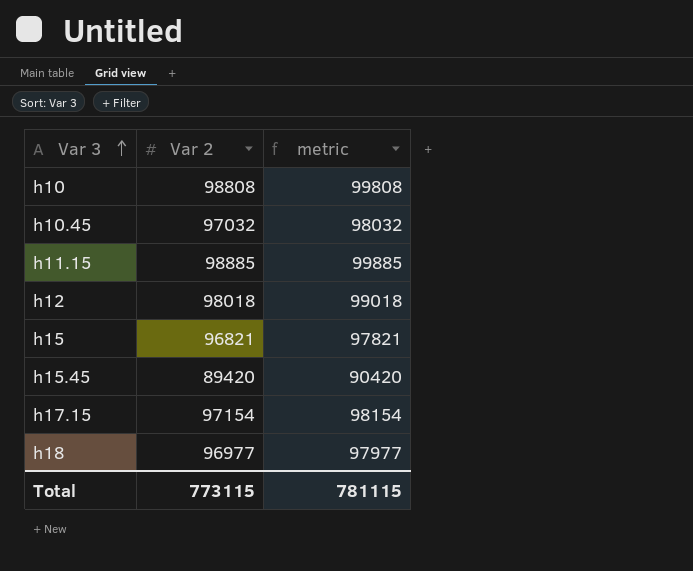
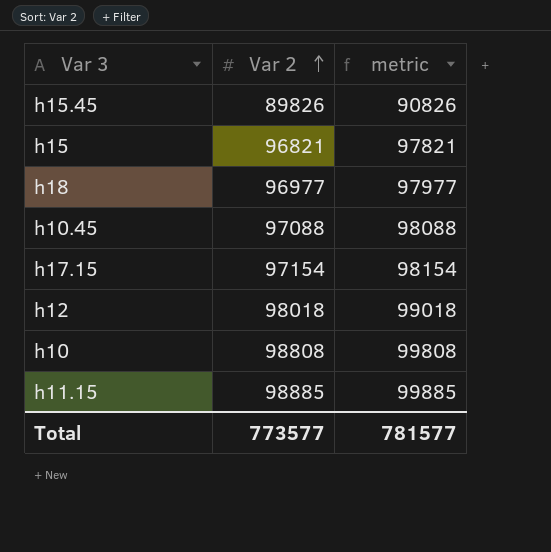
row order: Var 3 ascending -> Var 2 ascending
h15.45 | Var 2: 89420 -> 89826
h15.45 | metric: 90420 -> 90826
h10.45 | Var 2: 97032 -> 97088
h10.45 | metric: 98032 -> 98088
Total | Var 2: 773115 -> 773577
Total | metric: 781115 -> 781577

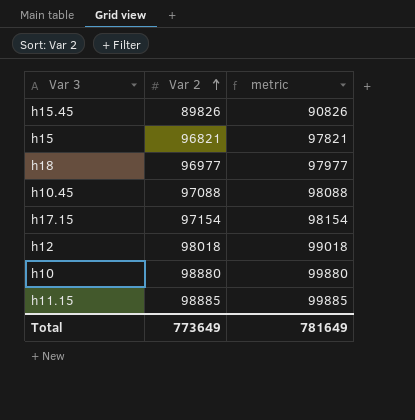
h10 | Var 2: 98808 -> 98880
h10 | metric: 99808 -> 99880
Total | Var 2: 773577 -> 773649
Total | metric: 781577 -> 781649

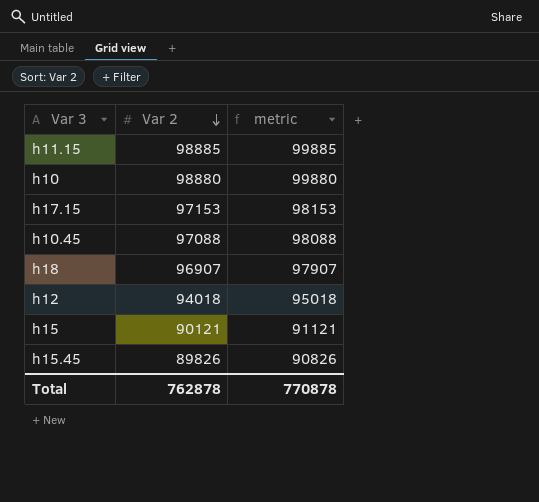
row order: Var 2 ascending -> Var 2 descending
h17.15 | Var 2: 97154 -> 97153
h17.15 | metric: 98154 -> 98153
h18 | Var 2: 96977 -> 96907
h18 | metric: 97977 -> 97907
h12 | Var 2: 98018 -> 94018
h12 | metric: 99018 -> 95018
h15 | Var 2: 96821 -> 90121
h15 | metric: 97821 -> 91121
Total | Var 2: 773649 -> 762878
Total | metric: 781649 -> 770878

